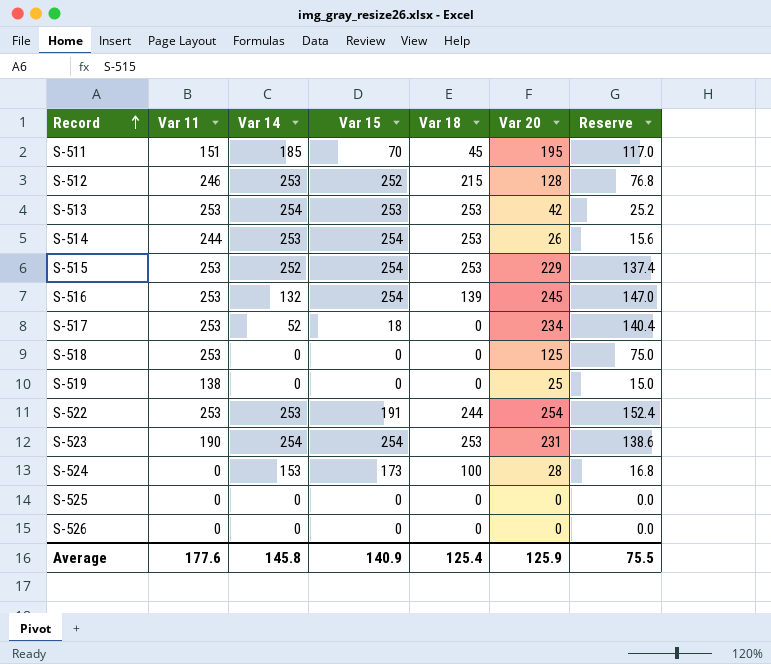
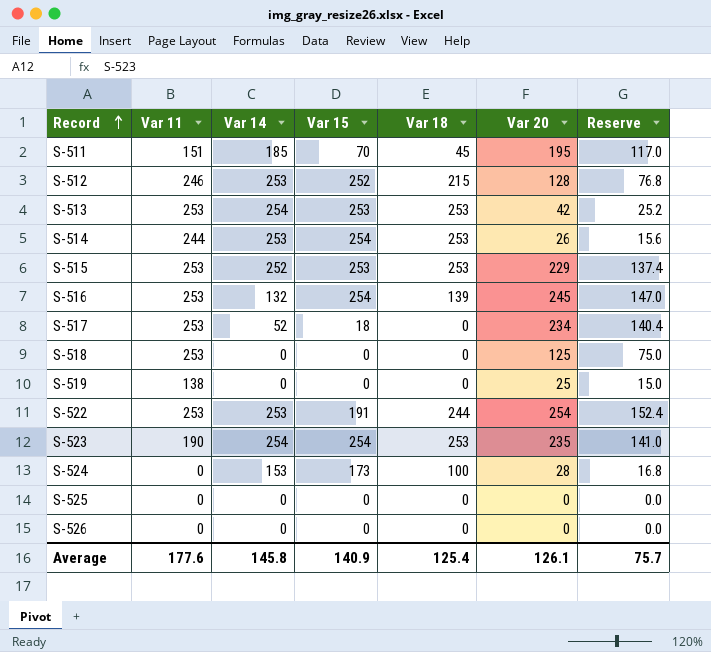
S-515 | Var 15: 254 -> 253
S-523 | Var 20: 231 -> 235
S-523 | Reserve: 138.6 -> 141.0
Average | Var 20: 125.9 -> 126.1
Average | Reserve: 75.5 -> 75.7

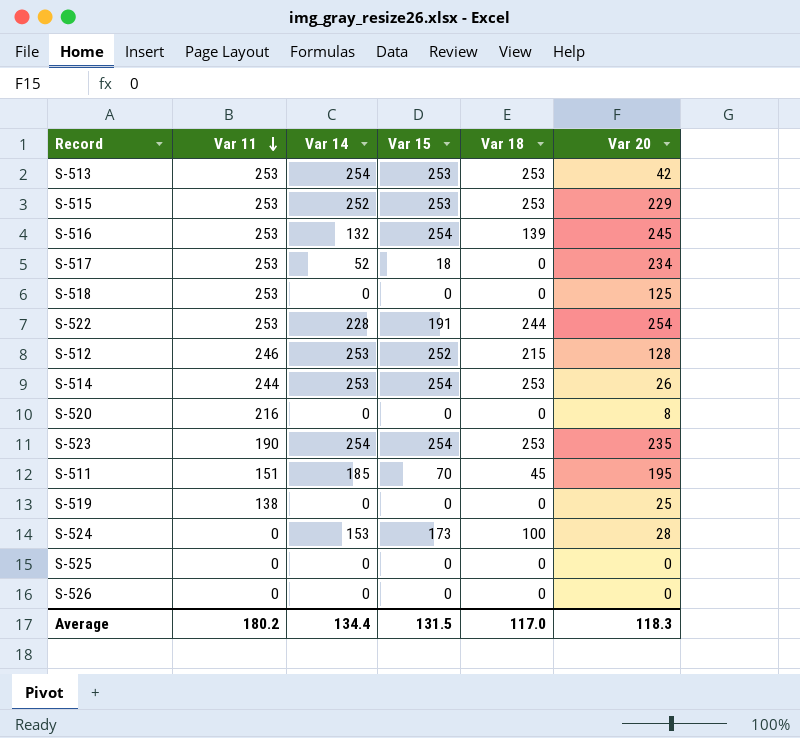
row order: Record ascending -> Var 11 descending
column Reserve | formula: [Var 20] * 0.6 -> none
S-522 | Var 14: 253 -> 228
row S-520: none -> 216 | 0 | 0 | 0 | 8
Average | Var 11: 177.6 -> 180.2
Average | Var 14: 145.8 -> 134.4
Average | Var 15: 140.9 -> 131.5
Average | Var 18: 125.4 -> 117.0
Average | Var 20: 126.1 -> 118.3

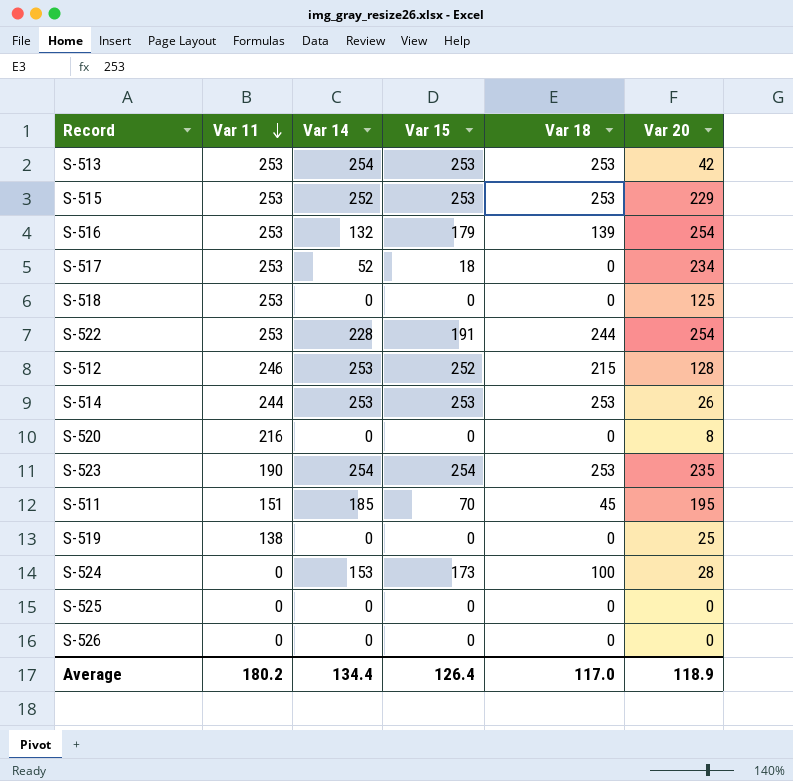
S-516 | Var 15: 254 -> 179
S-516 | Var 20: 245 -> 254
S-514 | Var 15: 254 -> 253
Average | Var 15: 131.5 -> 126.4
Average | Var 20: 118.3 -> 118.9

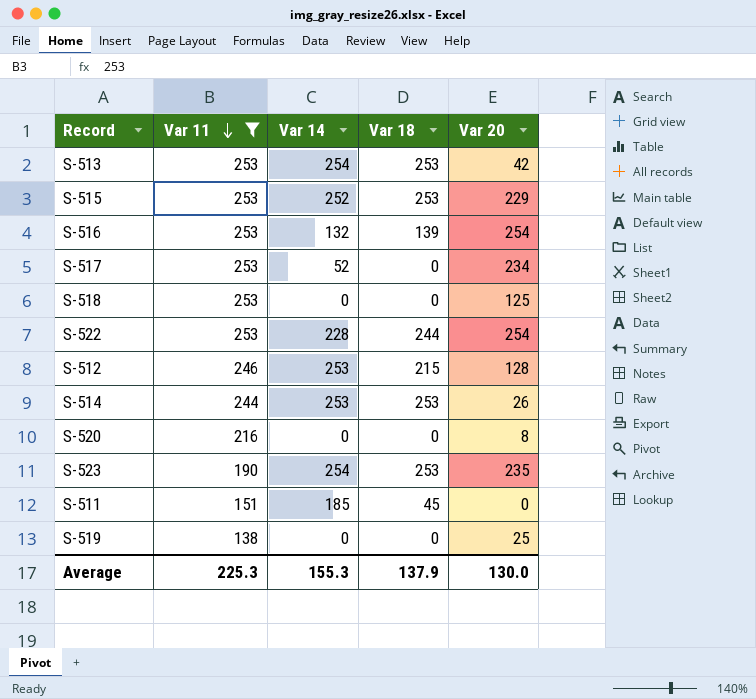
filter: none -> Var 11 != 0
column Var 15 | position: 4 -> none
S-511 | Var 20: 195 -> 0
Average | Var 11: 180.2 -> 225.3
Average | Var 14: 134.4 -> 155.3
Average | Var 18: 117.0 -> 137.9
Average | Var 20: 118.9 -> 130.0

